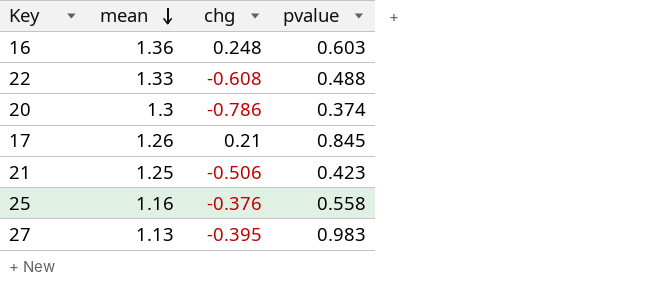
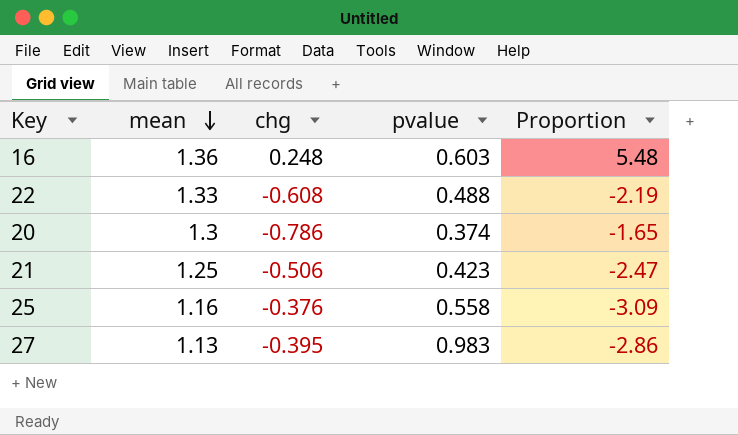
column Proportion | formula: none -> [mean] / [chg]
row 17: 1.26 | 0.21 | 0.845 -> none

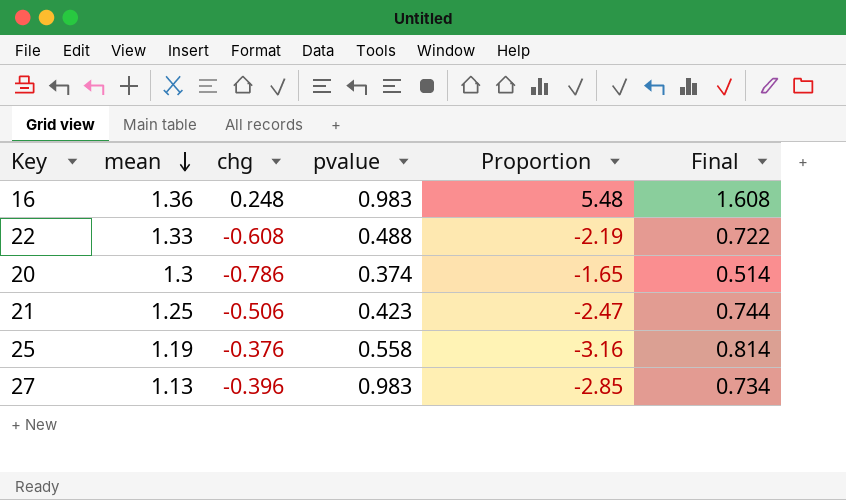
column Final | formula: none -> [mean] + [chg]
16 | pvalue: 0.603 -> 0.983
25 | mean: 1.16 -> 1.19
25 | Proportion: -3.09 -> -3.16
27 | chg: -0.395 -> -0.396
27 | Proportion: -2.86 -> -2.85

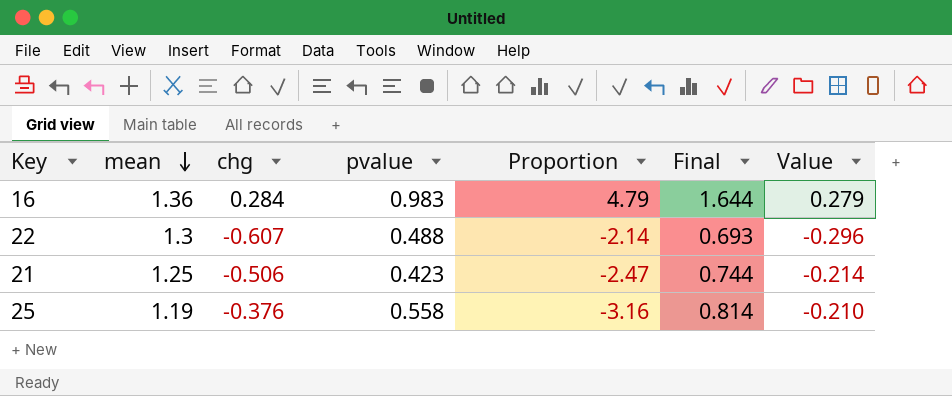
column Value | formula: none -> [chg] * [pvalue]
row 20: 1.3 | -0.786 | 0.374 | -1.65 | 0.514 -> none
row 27: 1.13 | -0.396 | 0.983 | -2.85 | 0.734 -> none
16 | chg: 0.248 -> 0.284
16 | Proportion: 5.48 -> 4.79
16 | Final: 1.608 -> 1.644
22 | mean: 1.33 -> 1.3
22 | chg: -0.608 -> -0.607
22 | Proportion: -2.19 -> -2.14
22 | Final: 0.722 -> 0.693

